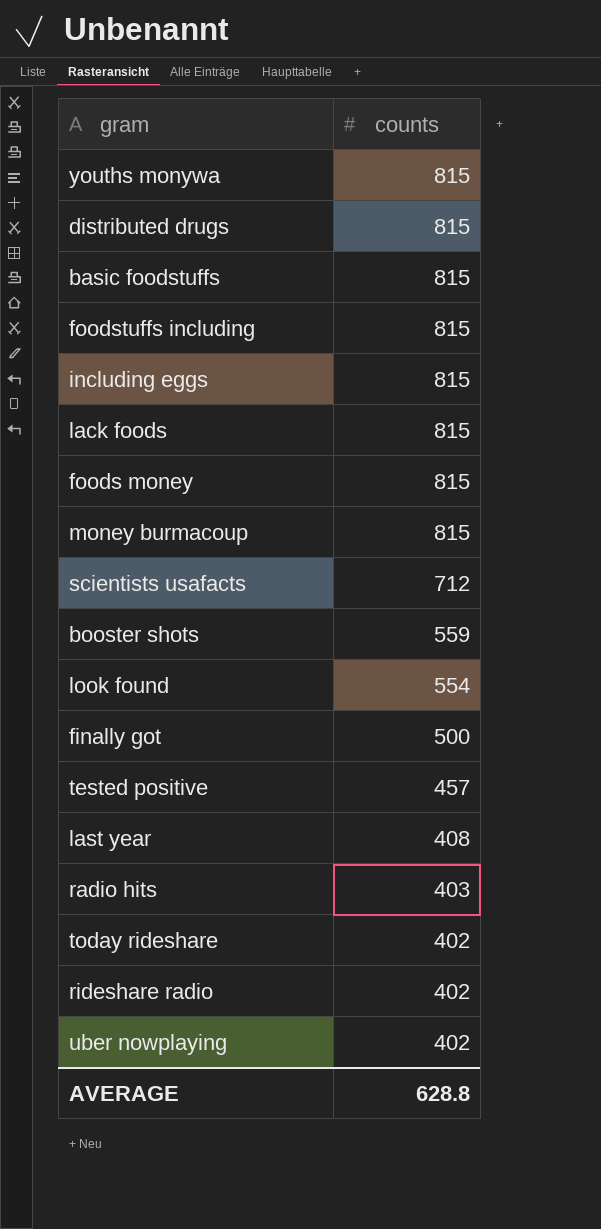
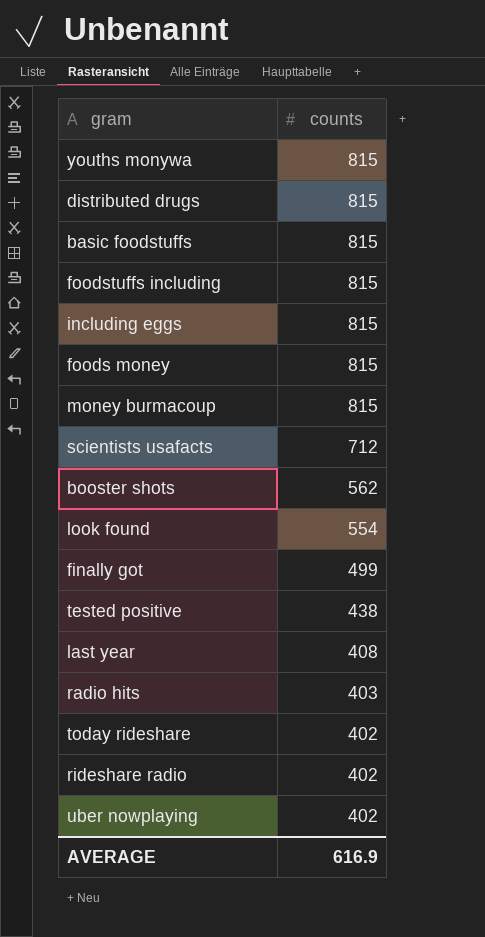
row lack foods: 815 -> none
booster shots | counts: 559 -> 562
finally got | counts: 500 -> 499
tested positive | counts: 457 -> 438
AVERAGE | counts: 628.8 -> 616.9

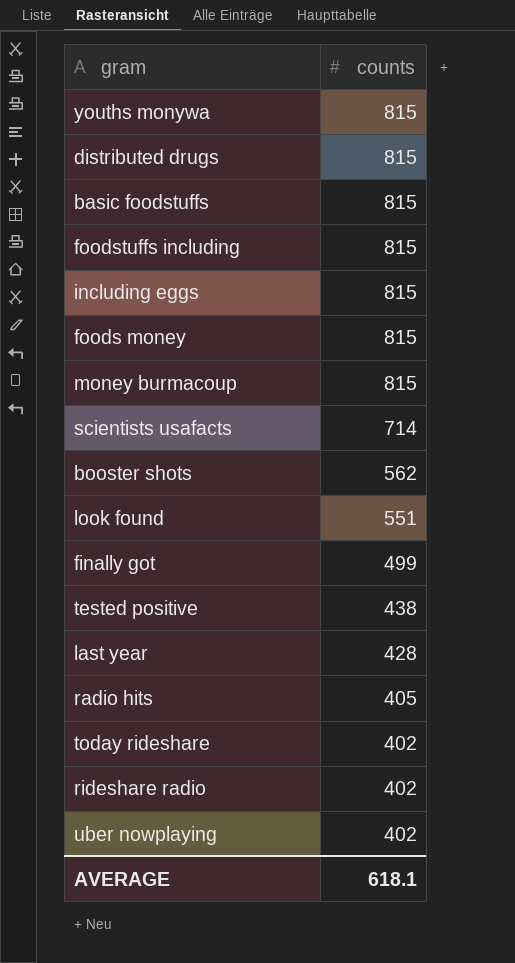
scientists usafacts | counts: 712 -> 714
look found | counts: 554 -> 551
last year | counts: 408 -> 428
radio hits | counts: 403 -> 405
AVERAGE | counts: 616.9 -> 618.1

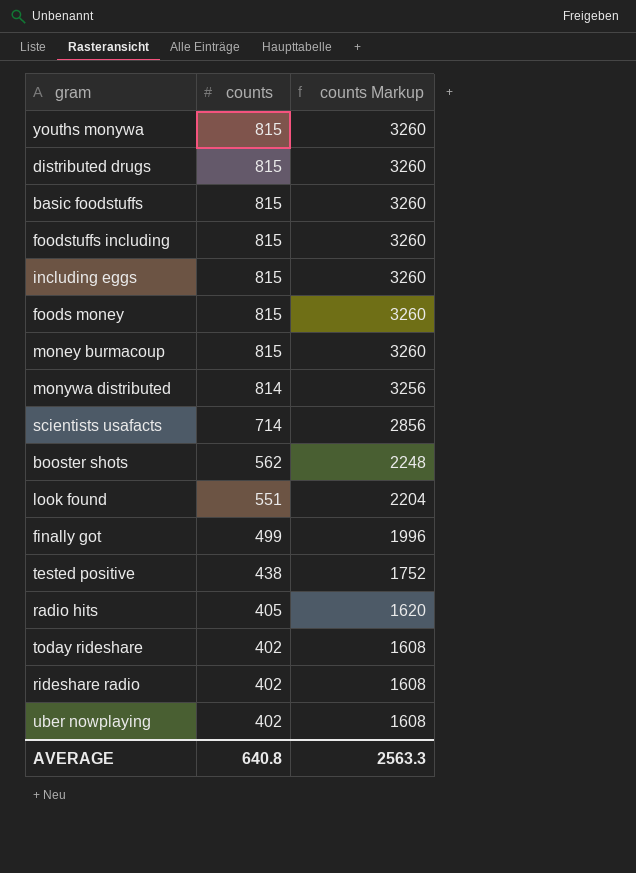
column counts Markup | formula: none -> [counts] * 4
row last year: 428 -> none
row monywa distributed: none -> 814 | 3256
AVERAGE | counts: 618.1 -> 640.8

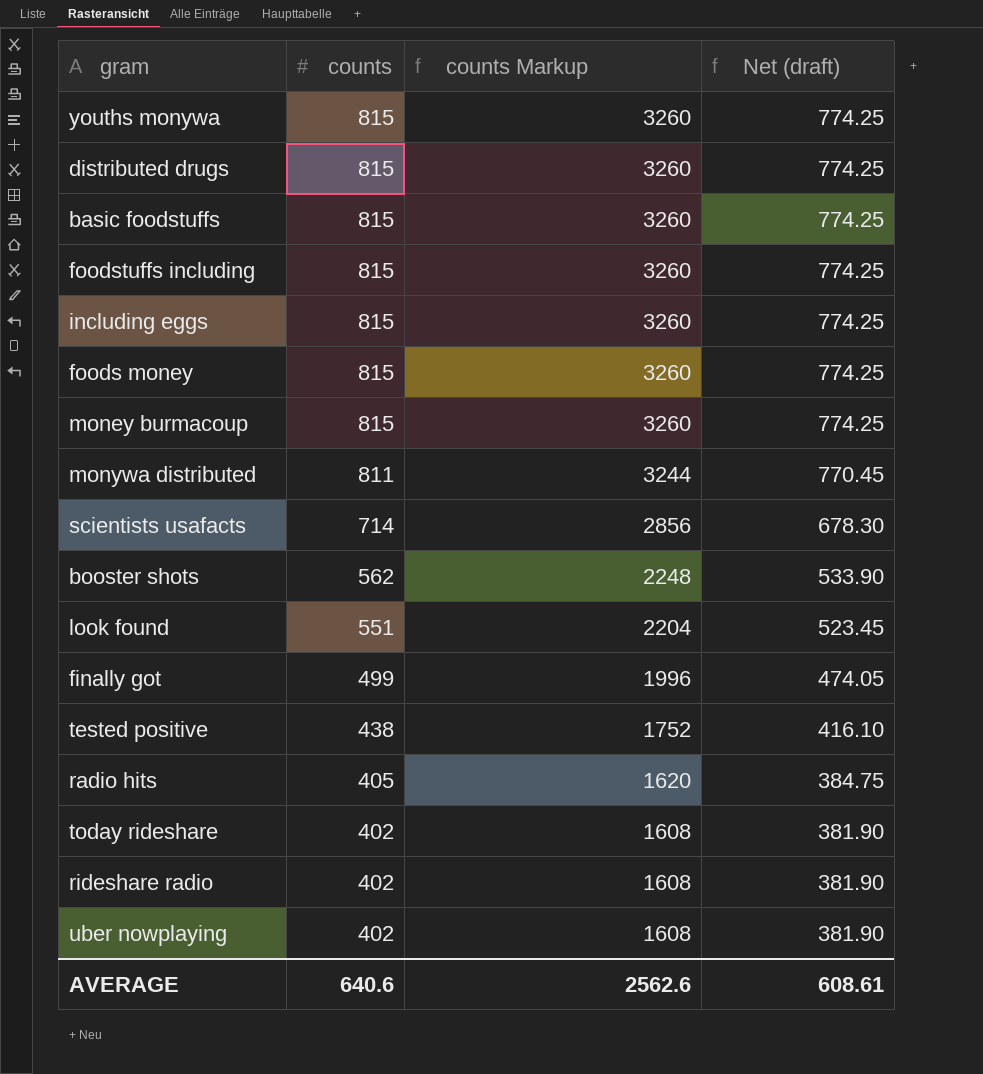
column Net (draft) | formula: none -> [counts] * 0.95
monywa distributed | counts: 814 -> 811
monywa distributed | counts Markup: 3256 -> 3244
AVERAGE | counts: 640.8 -> 640.6
AVERAGE | counts Markup: 2563.3 -> 2562.6

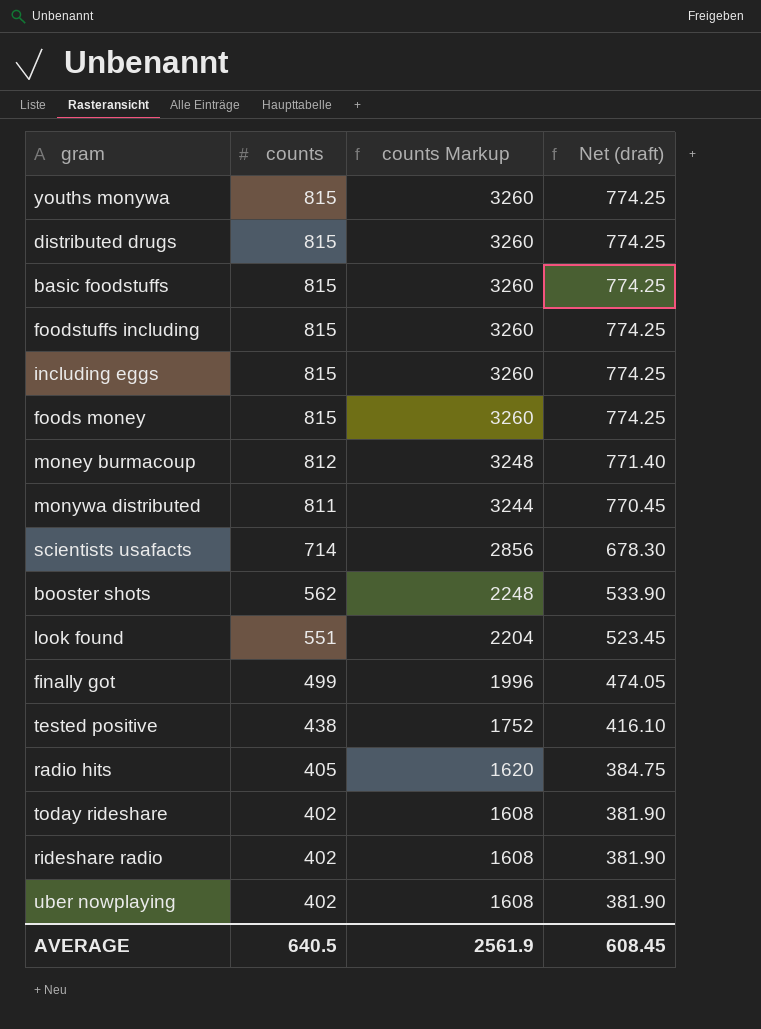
money burmacoup | counts: 815 -> 812
money burmacoup | counts Markup: 3260 -> 3248
money burmacoup | Net (draft): 774.25 -> 771.40
AVERAGE | counts: 640.6 -> 640.5
AVERAGE | counts Markup: 2562.6 -> 2561.9
AVERAGE | Net (draft): 608.61 -> 608.45

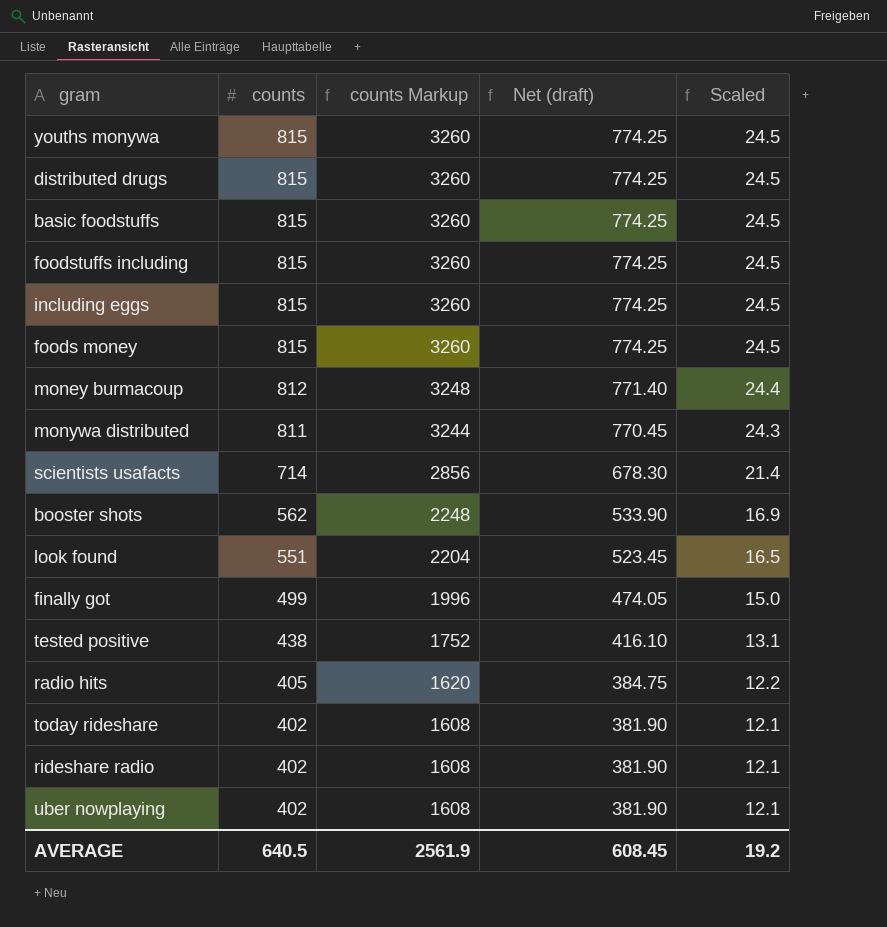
column Scaled | formula: none -> [counts] * 0.03

